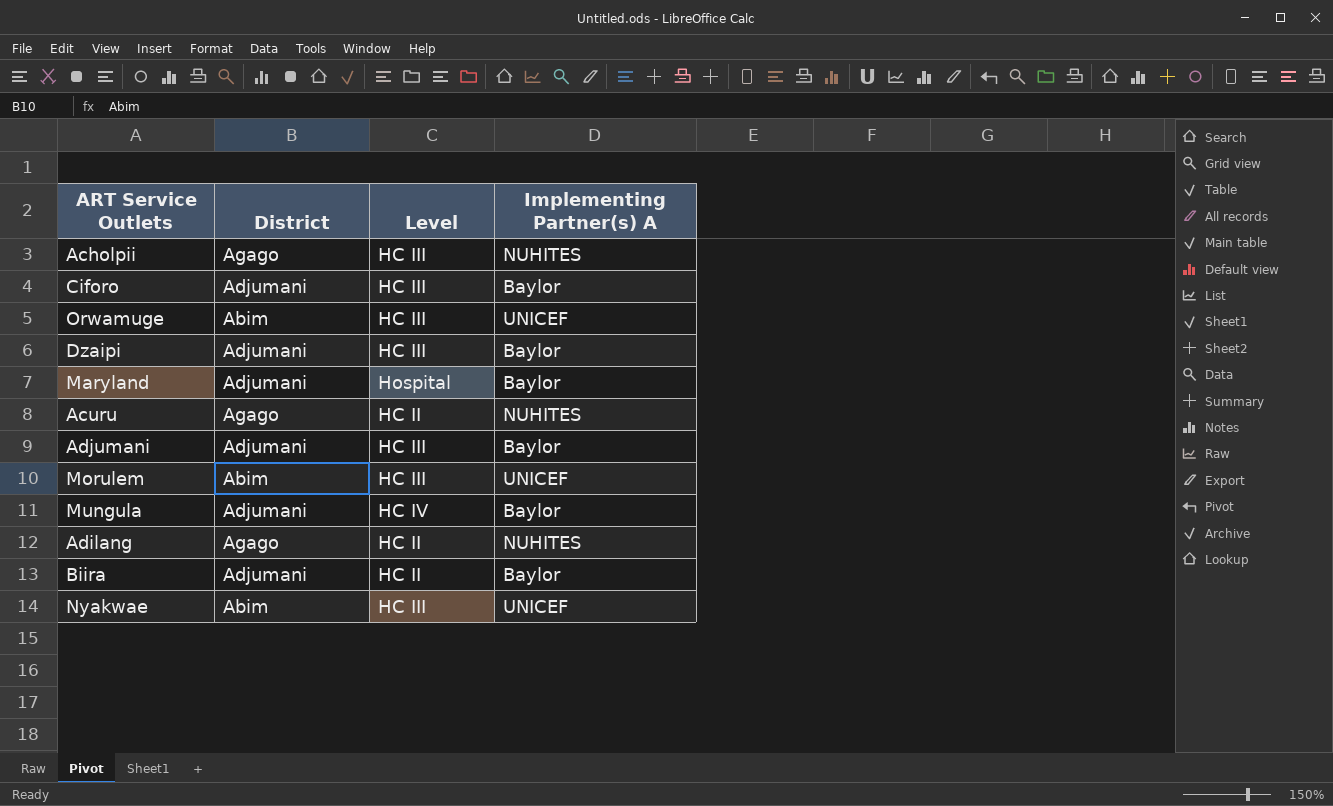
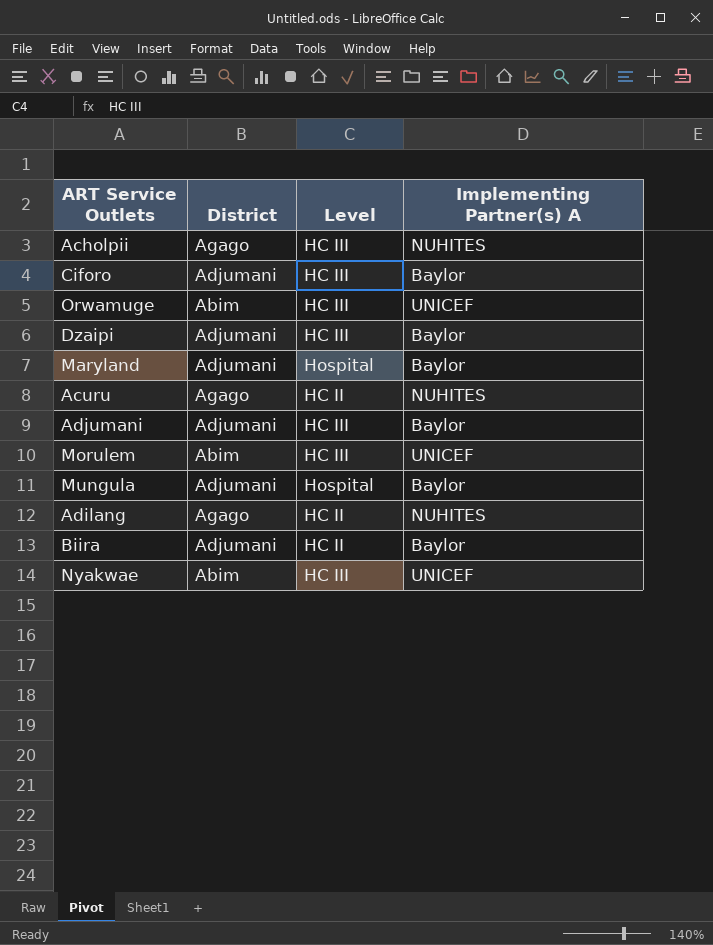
Mungula | Level: HC IV -> Hospital

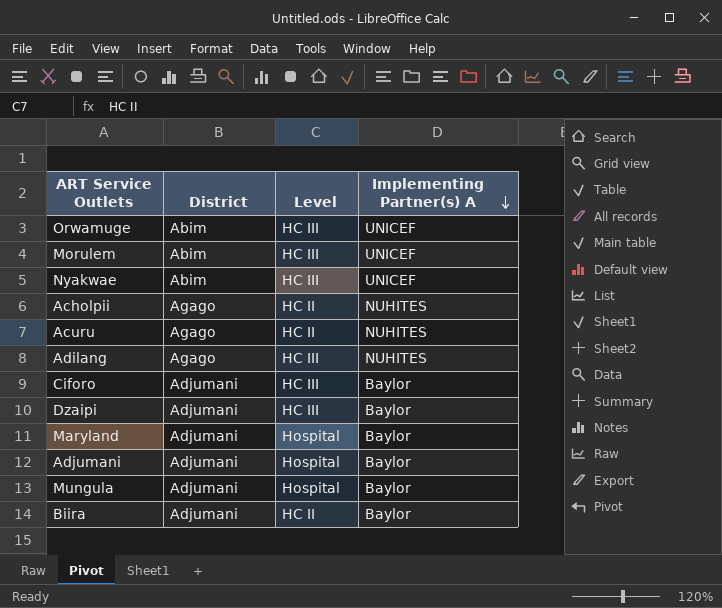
row order: none -> Implementing Partner(s) A descending
Acholpii | Level: HC III -> HC II
Adilang | Level: HC II -> HC III
Adjumani | Level: HC III -> Hospital

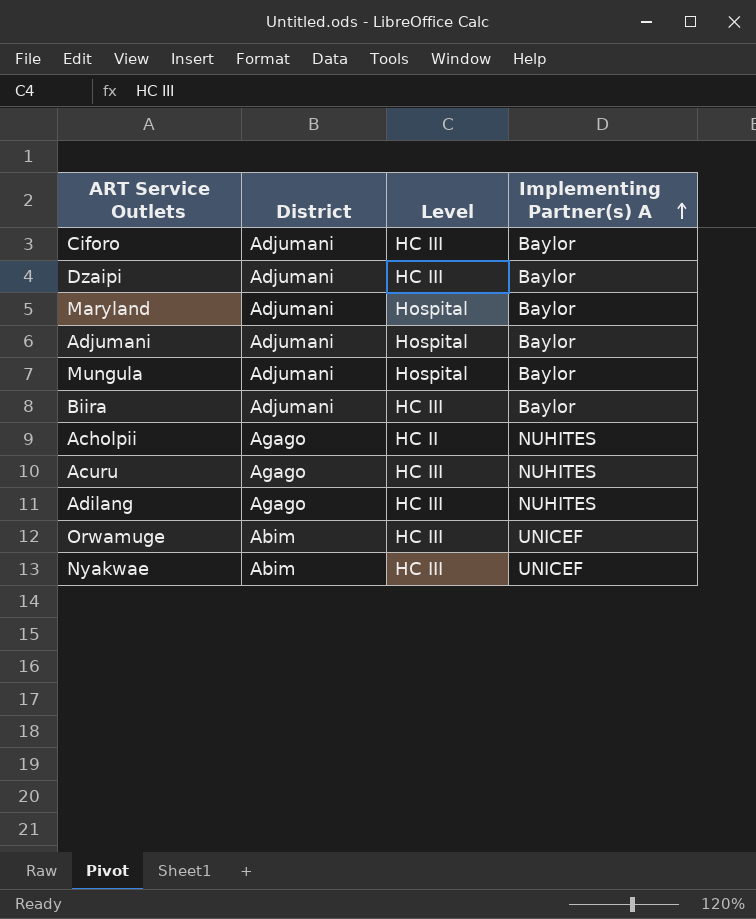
row order: Implementing Partner(s) A descending -> Implementing Partner(s) A ascending
row Morulem: Abim | HC III | UNICEF -> none
Biira | Level: HC II -> HC III
Acuru | Level: HC II -> HC III

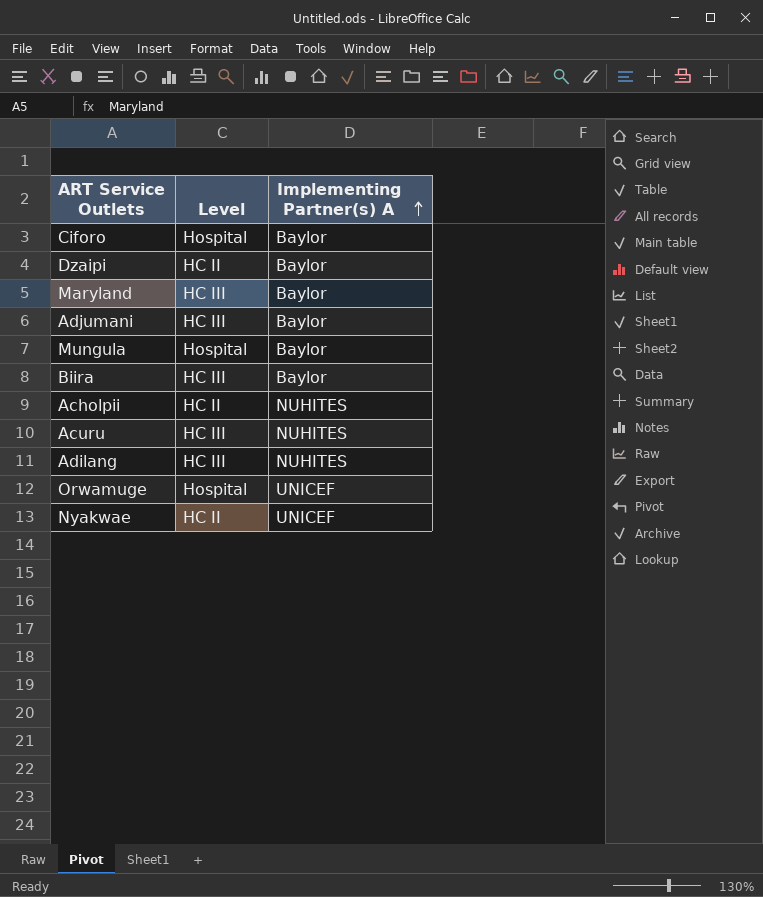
column District | position: 2 -> none
Ciforo | Level: HC III -> Hospital
Dzaipi | Level: HC III -> HC II
Maryland | Level: Hospital -> HC III
Adjumani | Level: Hospital -> HC III
Orwamuge | Level: HC III -> Hospital
Nyakwae | Level: HC III -> HC II

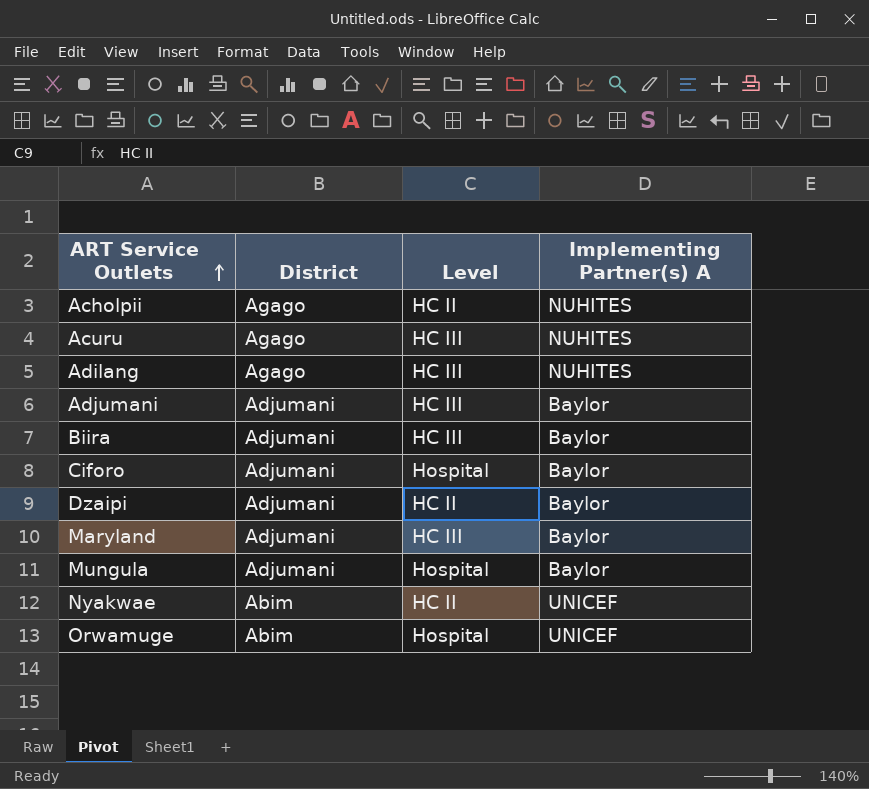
row order: Implementing Partner(s) A ascending -> ART Service Outlets ascending
column District | position: none -> 2

